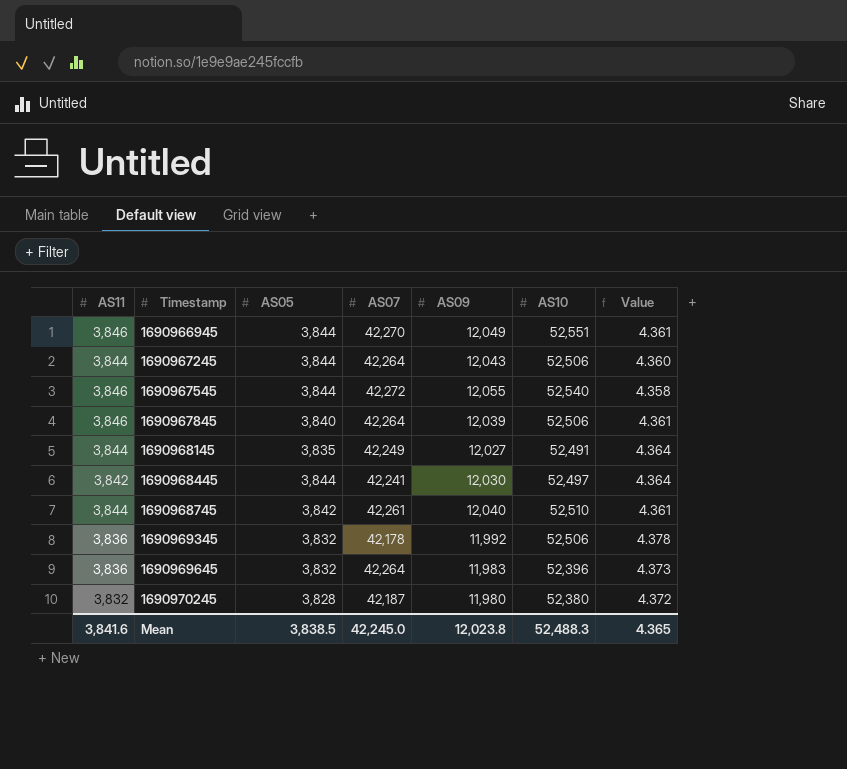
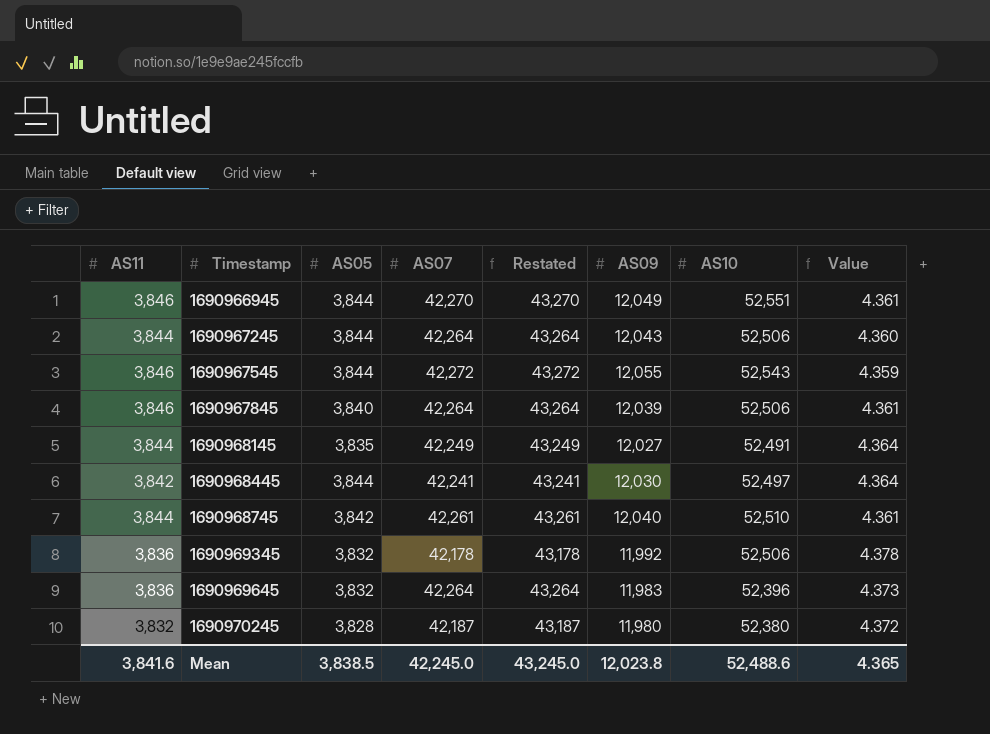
column Restated | formula: none -> [AS07] + 1000
1690967545 | AS10: 52,540 -> 52,543
1690967545 | Value: 4.358 -> 4.359
Mean | AS10: 52,488.3 -> 52,488.6

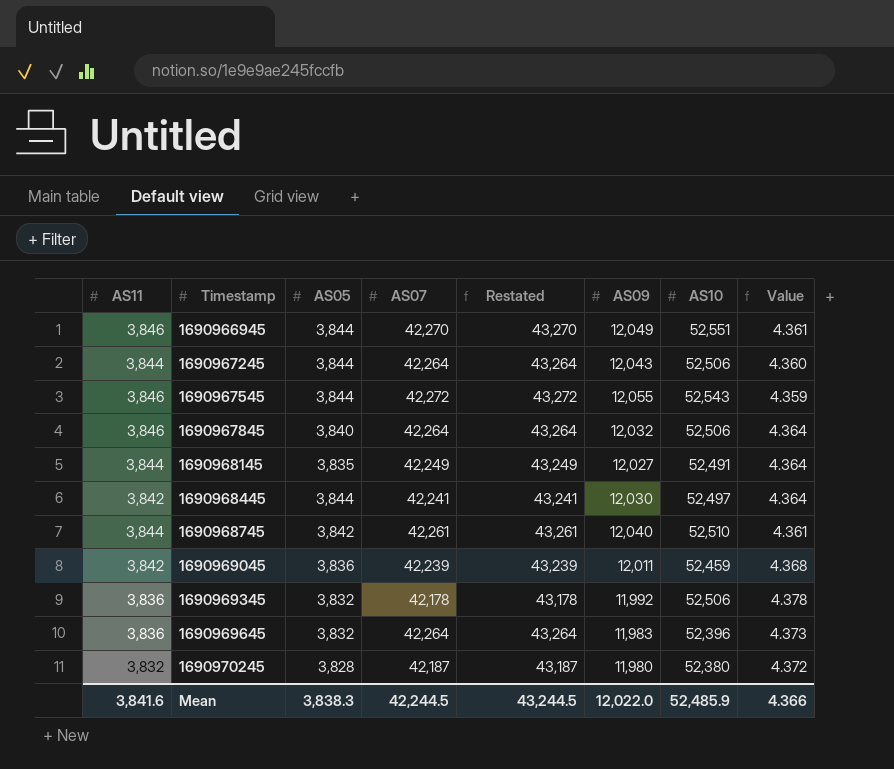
1690967845 | AS09: 12,039 -> 12,032
1690967845 | Value: 4.361 -> 4.364
row 1690969045: none -> 3,842 | 3,836 | 42,239 | 43,239 | 12,011 | 52,459 | 4.368
Mean | AS05: 3,838.5 -> 3,838.3
Mean | AS07: 42,245.0 -> 42,244.5
Mean | Restated: 43,245.0 -> 43,244.5
Mean | AS09: 12,023.8 -> 12,022.0
Mean | AS10: 52,488.6 -> 52,485.9
Mean | Value: 4.365 -> 4.366

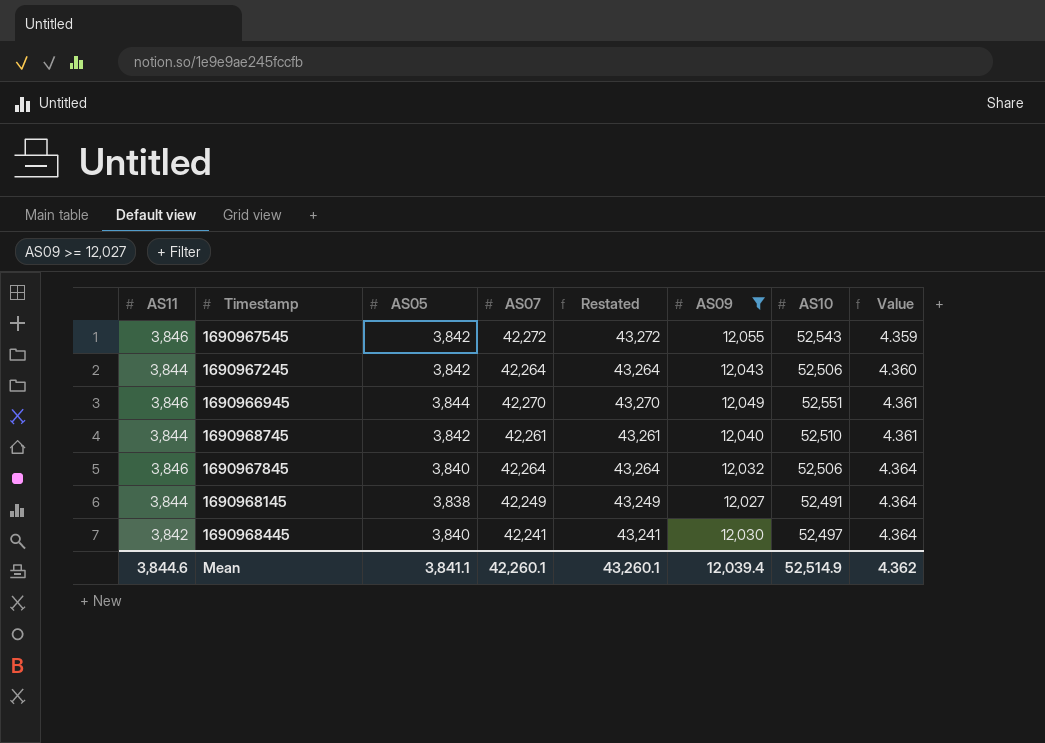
filter: none -> AS09 >= 12,027
row order: Timestamp ascending -> Value ascending
1690967545 | AS05: 3,844 -> 3,842
1690967245 | AS05: 3,844 -> 3,842
1690968145 | AS05: 3,835 -> 3,838
1690968445 | AS05: 3,844 -> 3,840
Mean | AS11: 3,841.6 -> 3,844.6
Mean | AS05: 3,838.3 -> 3,841.1
Mean | AS07: 42,244.5 -> 42,260.1
Mean | Restated: 43,244.5 -> 43,260.1
Mean | AS09: 12,022.0 -> 12,039.4
Mean | AS10: 52,485.9 -> 52,514.9
Mean | Value: 4.366 -> 4.362

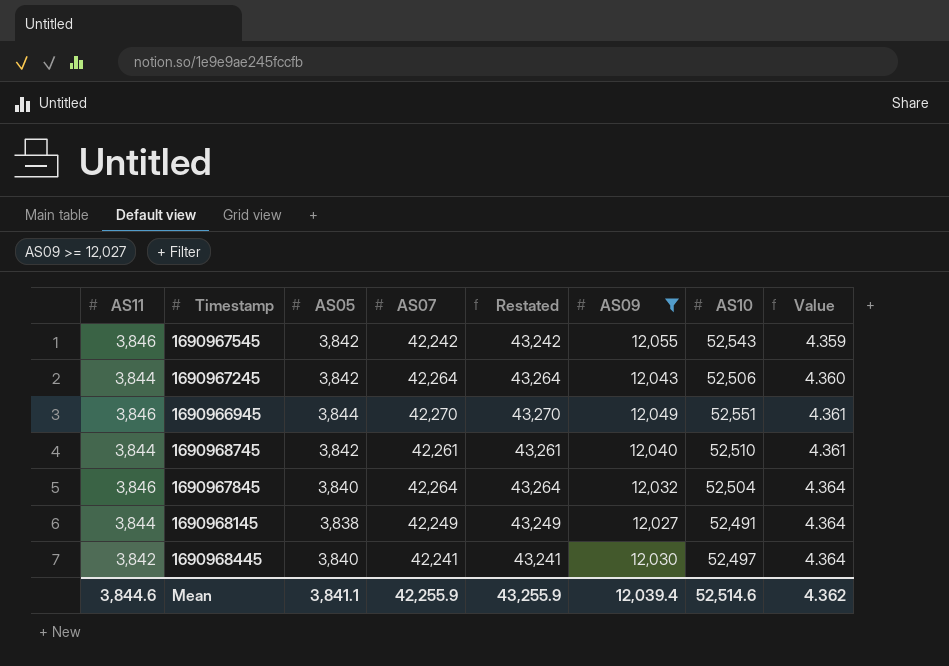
1690967545 | AS07: 42,272 -> 42,242
1690967545 | Restated: 43,272 -> 43,242
1690967845 | AS10: 52,506 -> 52,504
Mean | AS07: 42,260.1 -> 42,255.9
Mean | Restated: 43,260.1 -> 43,255.9
Mean | AS10: 52,514.9 -> 52,514.6

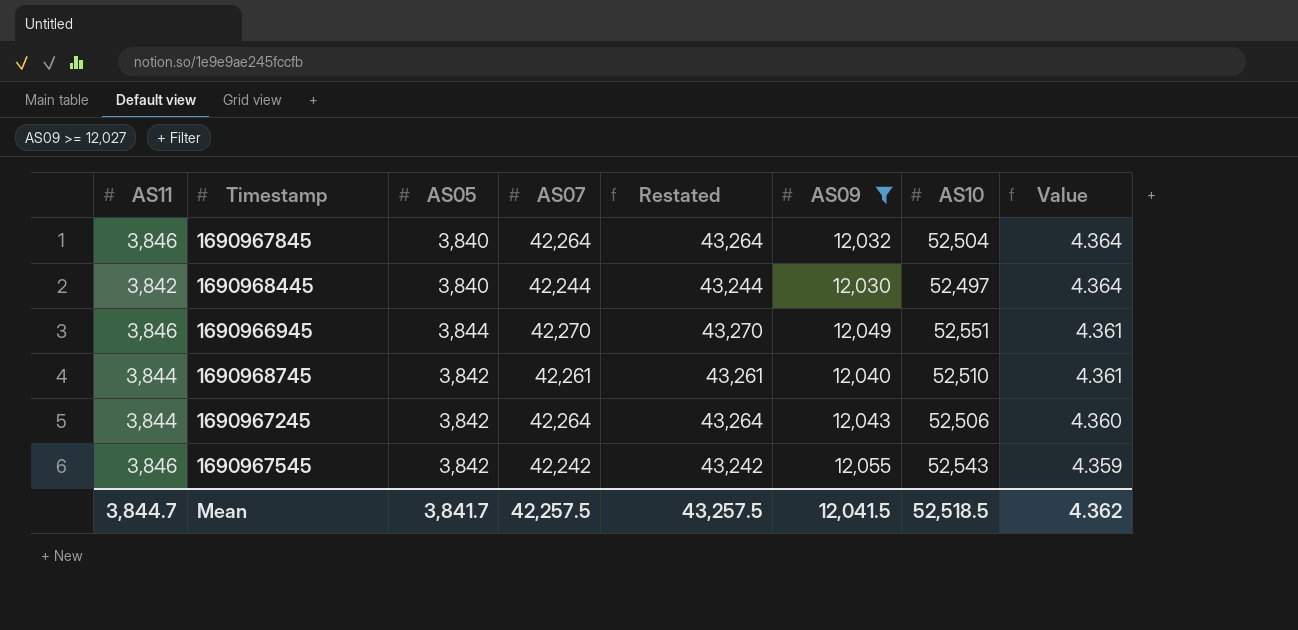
row order: Value ascending -> Value descending
row 1690968145: 3,844 | 3,838 | 42,249 | 43,249 | 12,027 | 52,491 | 4.364 -> none
1690968445 | AS07: 42,241 -> 42,244
1690968445 | Restated: 43,241 -> 43,244
Mean | AS11: 3,844.6 -> 3,844.7
Mean | AS05: 3,841.1 -> 3,841.7
Mean | AS07: 42,255.9 -> 42,257.5
Mean | Restated: 43,255.9 -> 43,257.5
Mean | AS09: 12,039.4 -> 12,041.5
Mean | AS10: 52,514.6 -> 52,518.5

